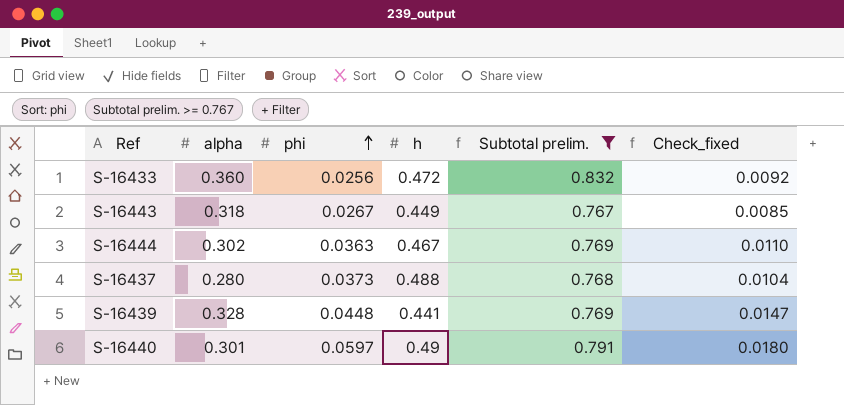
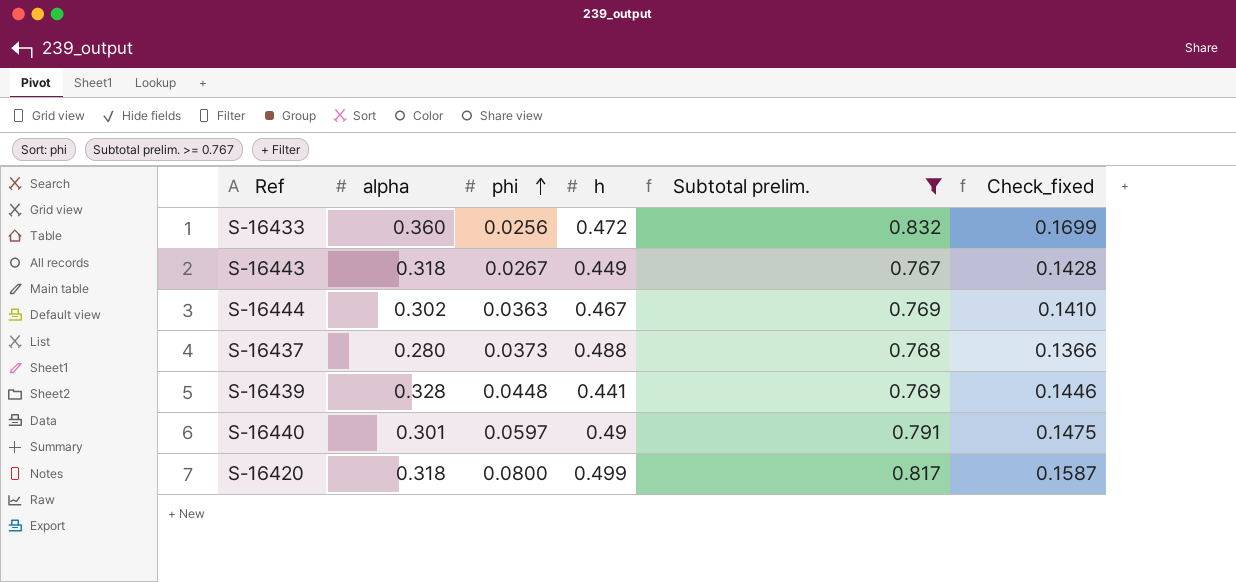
column Check_fixed | formula: [alpha] * [phi] -> [alpha] * [h]
row S-16420: none -> 0.318 | 0.0800 | 0.499 | 0.817 | 0.1587

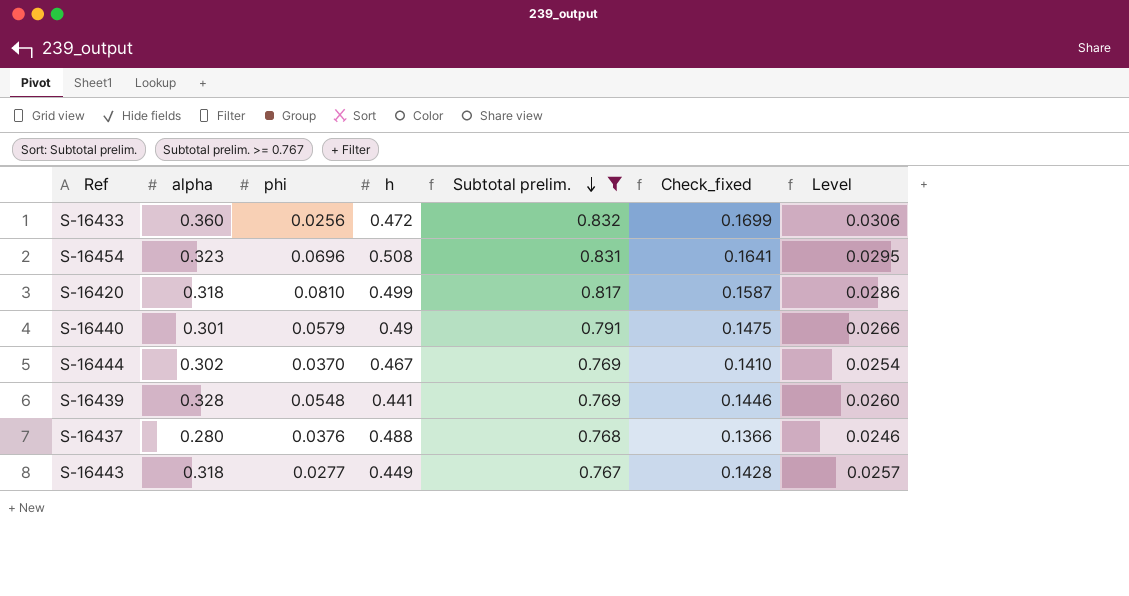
row order: phi ascending -> Subtotal prelim. descending
column Level | formula: none -> [Check_fixed] * 0.18
row S-16454: none -> 0.323 | 0.0696 | 0.508 | 0.831 | 0.1641 | 0.0295
S-16420 | phi: 0.0800 -> 0.0810
S-16440 | phi: 0.0597 -> 0.0579
S-16444 | phi: 0.0363 -> 0.0370
S-16439 | phi: 0.0448 -> 0.0548
S-16437 | phi: 0.0373 -> 0.0376
S-16443 | phi: 0.0267 -> 0.0277

